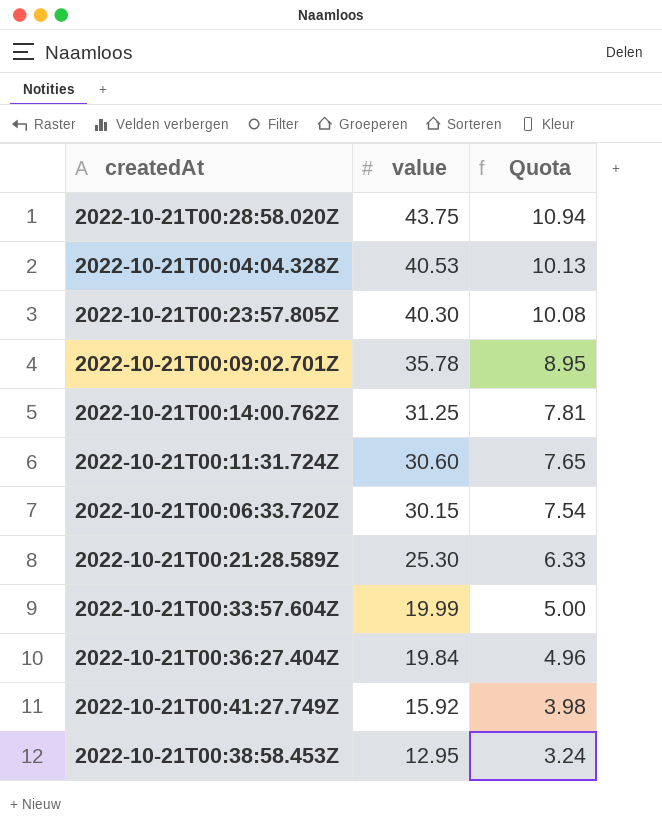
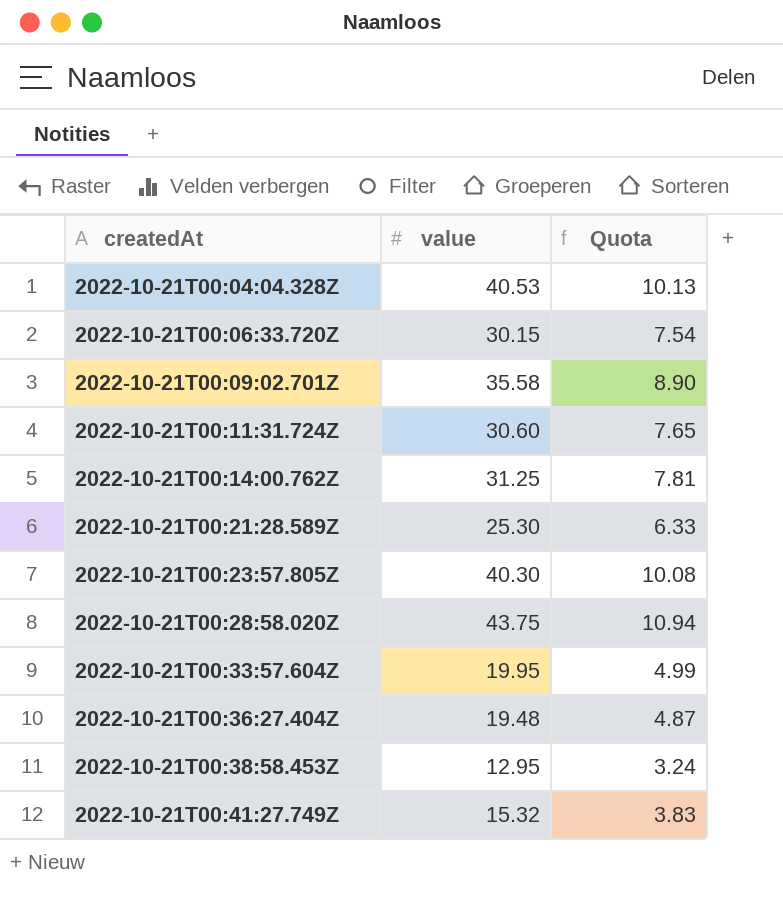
row order: value descending -> createdAt ascending
2022-10-21T00:09:02.701Z | value: 35.78 -> 35.58
2022-10-21T00:09:02.701Z | Quota: 8.95 -> 8.90
2022-10-21T00:33:57.604Z | value: 19.99 -> 19.95
2022-10-21T00:33:57.604Z | Quota: 5.00 -> 4.99
2022-10-21T00:36:27.404Z | value: 19.84 -> 19.48
2022-10-21T00:36:27.404Z | Quota: 4.96 -> 4.87
2022-10-21T00:41:27.749Z | value: 15.92 -> 15.32
2022-10-21T00:41:27.749Z | Quota: 3.98 -> 3.83

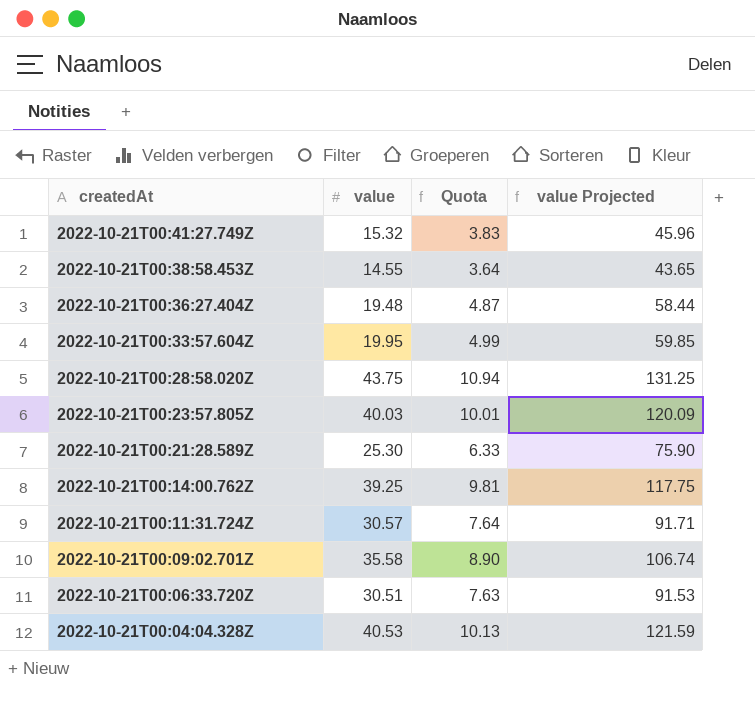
row order: createdAt ascending -> createdAt descending
column value Projected | formula: none -> [value] * 3
2022-10-21T00:38:58.453Z | value: 12.95 -> 14.55
2022-10-21T00:38:58.453Z | Quota: 3.24 -> 3.64
2022-10-21T00:23:57.805Z | value: 40.30 -> 40.03
2022-10-21T00:23:57.805Z | Quota: 10.08 -> 10.01
2022-10-21T00:14:00.762Z | value: 31.25 -> 39.25
2022-10-21T00:14:00.762Z | Quota: 7.81 -> 9.81
2022-10-21T00:11:31.724Z | value: 30.60 -> 30.57
2022-10-21T00:11:31.724Z | Quota: 7.65 -> 7.64
2022-10-21T00:06:33.720Z | value: 30.15 -> 30.51
2022-10-21T00:06:33.720Z | Quota: 7.54 -> 7.63

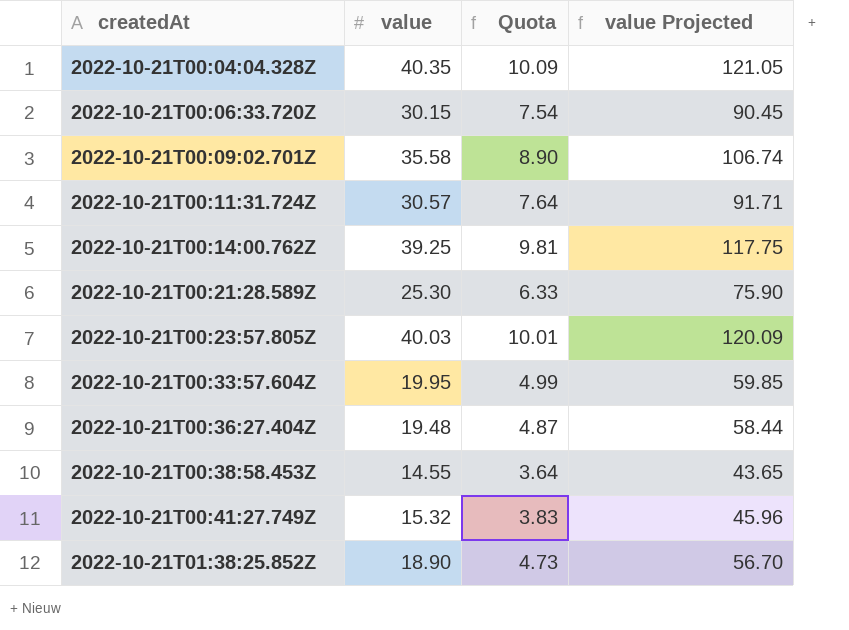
row order: createdAt descending -> createdAt ascending
row 2022-10-21T00:28:58.020Z: 43.75 | 10.94 | 131.25 -> none
2022-10-21T00:04:04.328Z | value: 40.53 -> 40.35
2022-10-21T00:04:04.328Z | Quota: 10.13 -> 10.09
2022-10-21T00:04:04.328Z | value Projected: 121.59 -> 121.05
2022-10-21T00:06:33.720Z | value: 30.51 -> 30.15
2022-10-21T00:06:33.720Z | Quota: 7.63 -> 7.54
2022-10-21T00:06:33.720Z | value Projected: 91.53 -> 90.45
row 2022-10-21T01:38:25.852Z: none -> 18.90 | 4.73 | 56.70

